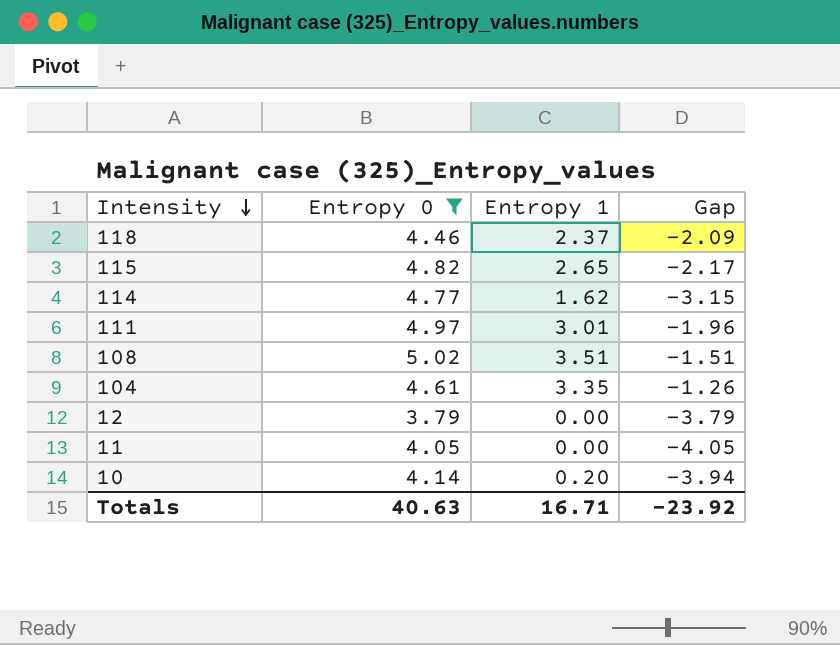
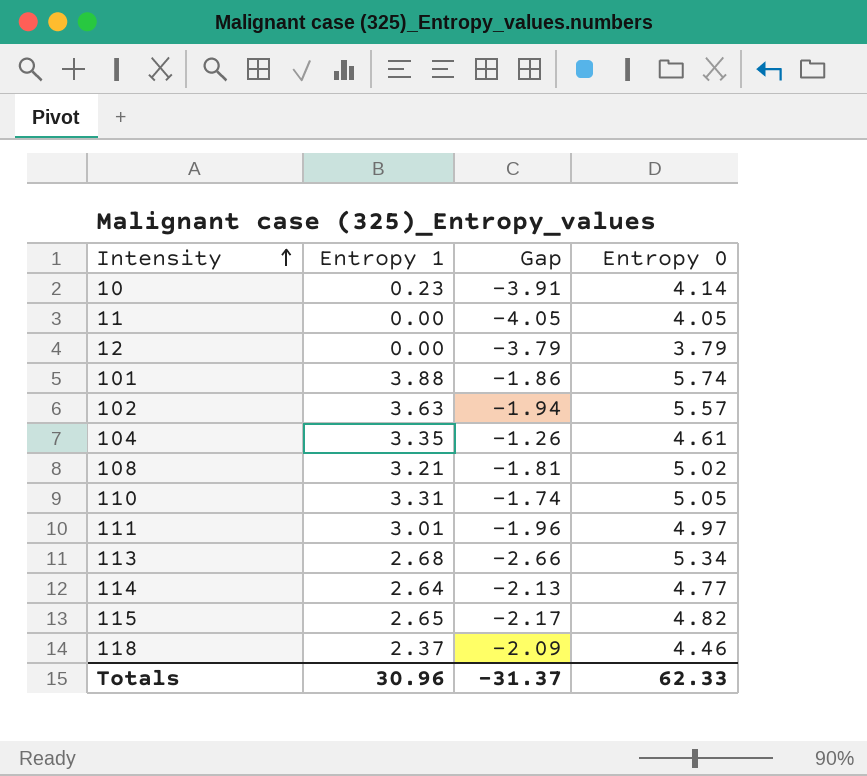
filter: Entropy 0 <= 5.02 -> none
row order: Intensity descending -> Intensity ascending
column Entropy 0 | position: 2 -> 4
10 | Entropy 1: 0.20 -> 0.23
10 | Gap: -3.94 -> -3.91
108 | Entropy 1: 3.51 -> 3.21
108 | Gap: -1.51 -> -1.81
114 | Entropy 1: 1.62 -> 2.64
114 | Gap: -3.15 -> -2.13
Totals | Entropy 1: 16.71 -> 30.96
Totals | Gap: -23.92 -> -31.37
Totals | Entropy 0: 40.63 -> 62.33

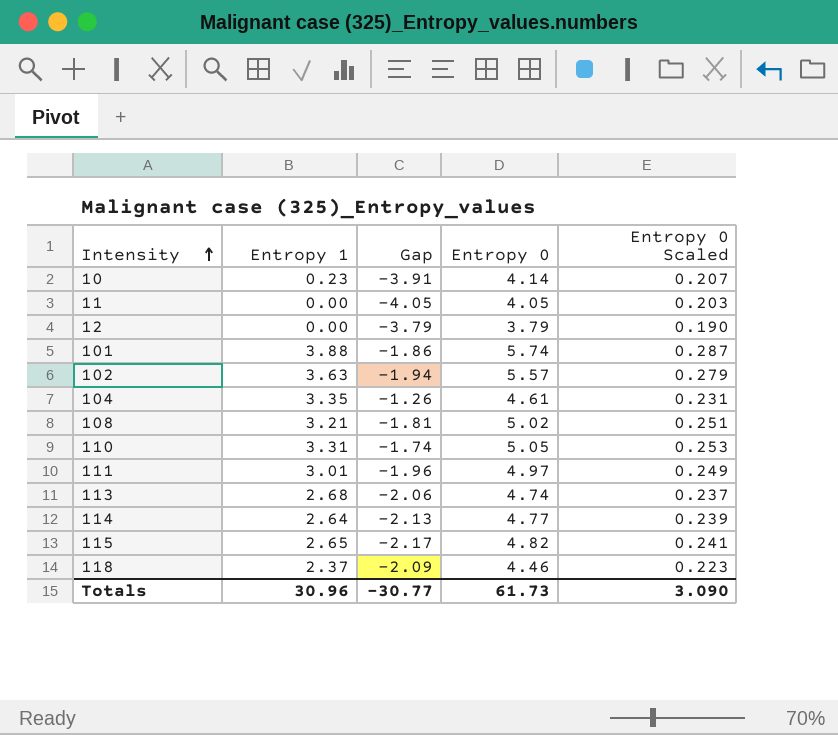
column Entropy 0 Scaled | formula: none -> [Entropy 0] * 0.05
113 | Gap: -2.66 -> -2.06
113 | Entropy 0: 5.34 -> 4.74
Totals | Gap: -31.37 -> -30.77
Totals | Entropy 0: 62.33 -> 61.73

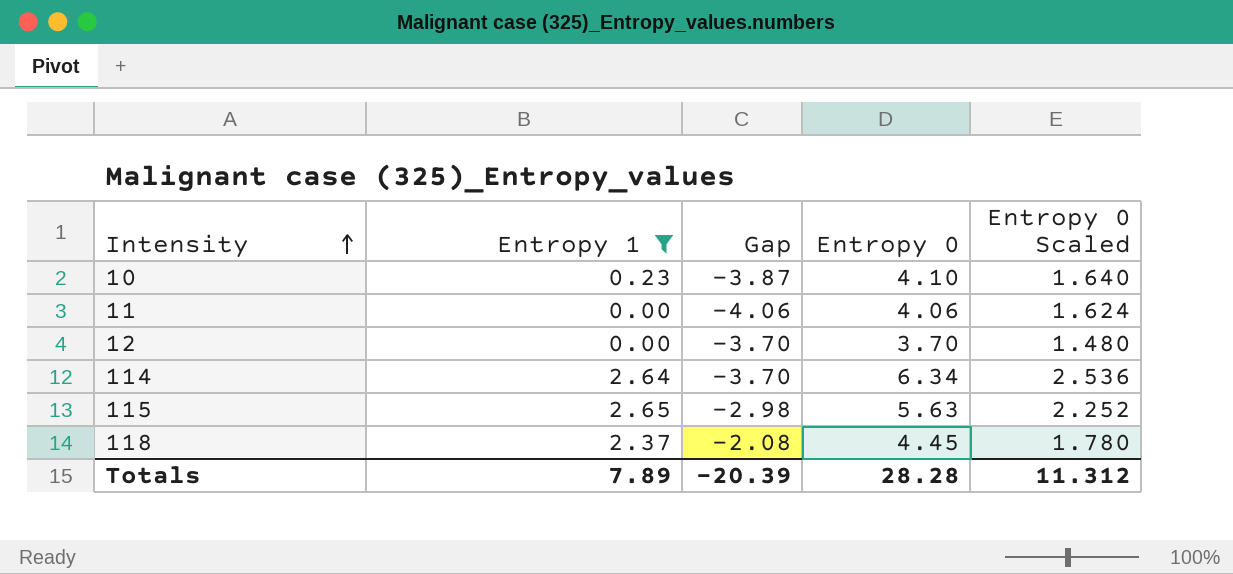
filter: none -> Entropy 1 <= 2.65
column Entropy 0 Scaled | formula: [Entropy 0] * 0.05 -> [Entropy 0] * 0.4
10 | Gap: -3.91 -> -3.87
10 | Entropy 0: 4.14 -> 4.10
11 | Gap: -4.05 -> -4.06
11 | Entropy 0: 4.05 -> 4.06
12 | Gap: -3.79 -> -3.70
12 | Entropy 0: 3.79 -> 3.70
114 | Gap: -2.13 -> -3.70
114 | Entropy 0: 4.77 -> 6.34
115 | Gap: -2.17 -> -2.98
115 | Entropy 0: 4.82 -> 5.63
118 | Gap: -2.09 -> -2.08
118 | Entropy 0: 4.46 -> 4.45
Totals | Entropy 1: 30.96 -> 7.89
Totals | Gap: -30.77 -> -20.39
Totals | Entropy 0: 61.73 -> 28.28
Totals | Entropy 0 Scaled: 3.090 -> 11.312

